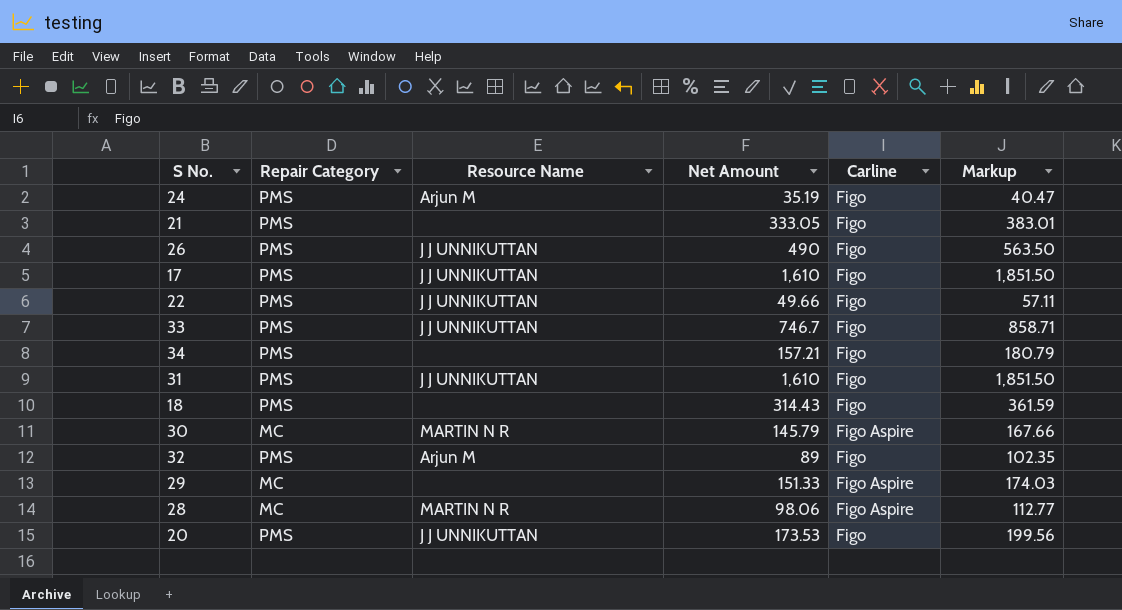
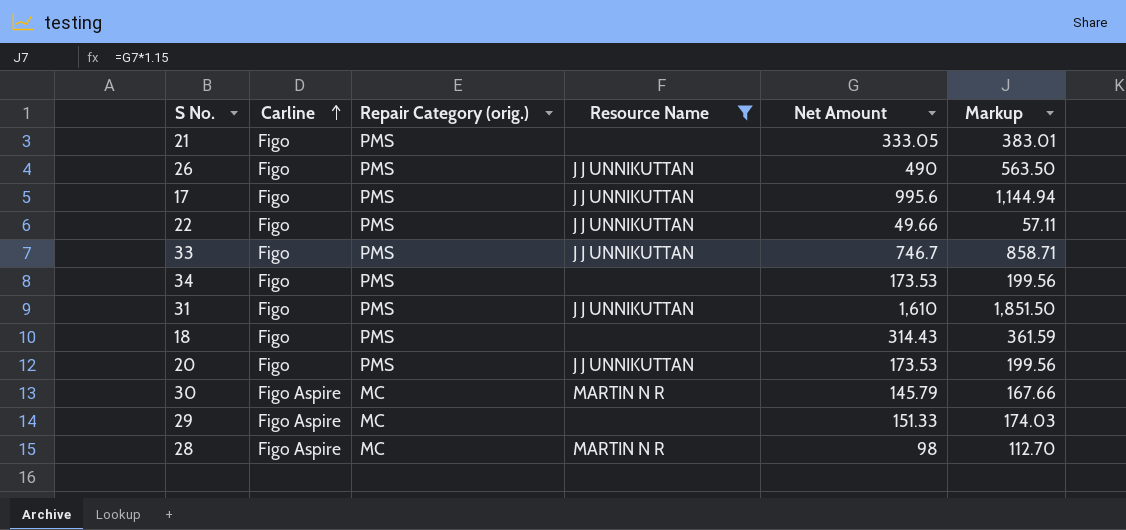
filter: none -> Resource Name != Arjun M
row order: none -> Carline ascending
column Carline | position: 5 -> 2
column name: Repair Category -> Repair Category (orig.)
17 | Net Amount: 1,610 -> 995.6
17 | Markup: 1,851.50 -> 1,144.94
34 | Net Amount: 157.21 -> 173.53
34 | Markup: 180.79 -> 199.56
28 | Net Amount: 98.06 -> 98
28 | Markup: 112.77 -> 112.70

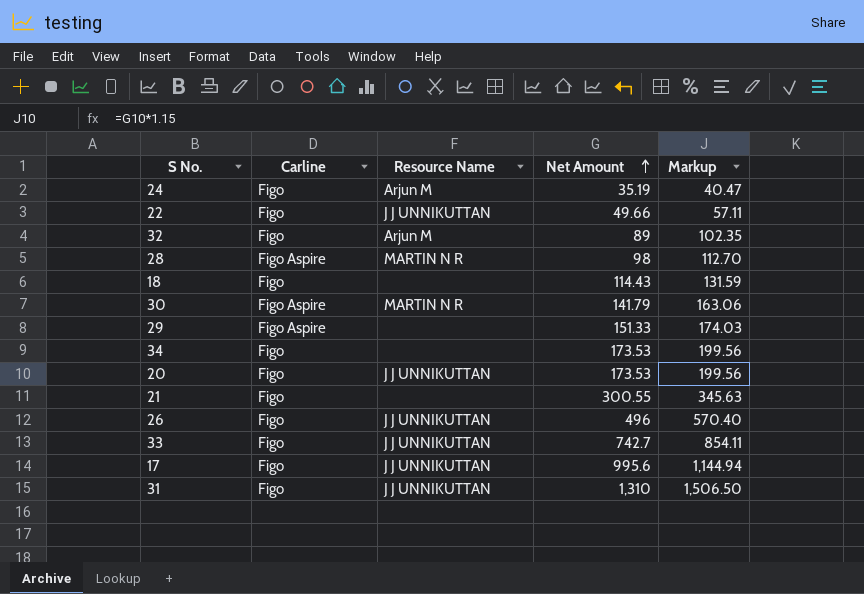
filter: Resource Name != Arjun M -> none
row order: Carline ascending -> Net Amount ascending
column Repair Category (orig.) | position: 3 -> none
18 | Net Amount: 314.43 -> 114.43
18 | Markup: 361.59 -> 131.59
30 | Net Amount: 145.79 -> 141.79
30 | Markup: 167.66 -> 163.06
21 | Net Amount: 333.05 -> 300.55
21 | Markup: 383.01 -> 345.63
26 | Net Amount: 490 -> 496
26 | Markup: 563.50 -> 570.40
33 | Net Amount: 746.7 -> 742.7
33 | Markup: 858.71 -> 854.11
31 | Net Amount: 1,610 -> 1,310
31 | Markup: 1,851.50 -> 1,506.50

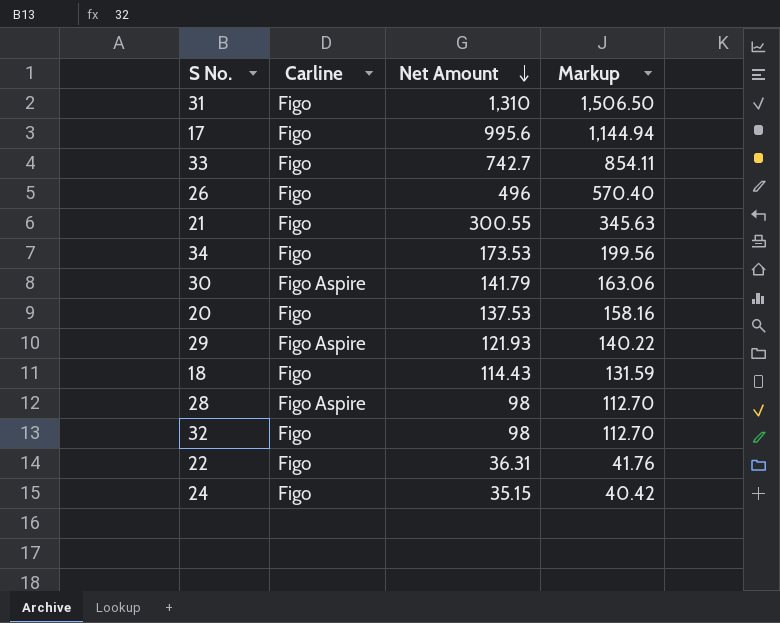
row order: Net Amount ascending -> Net Amount descending
column Resource Name | position: 3 -> none
20 | Net Amount: 173.53 -> 137.53
20 | Markup: 199.56 -> 158.16
29 | Net Amount: 151.33 -> 121.93
29 | Markup: 174.03 -> 140.22
32 | Net Amount: 89 -> 98
32 | Markup: 102.35 -> 112.70
22 | Net Amount: 49.66 -> 36.31
22 | Markup: 57.11 -> 41.76
24 | Net Amount: 35.19 -> 35.15
24 | Markup: 40.47 -> 40.42

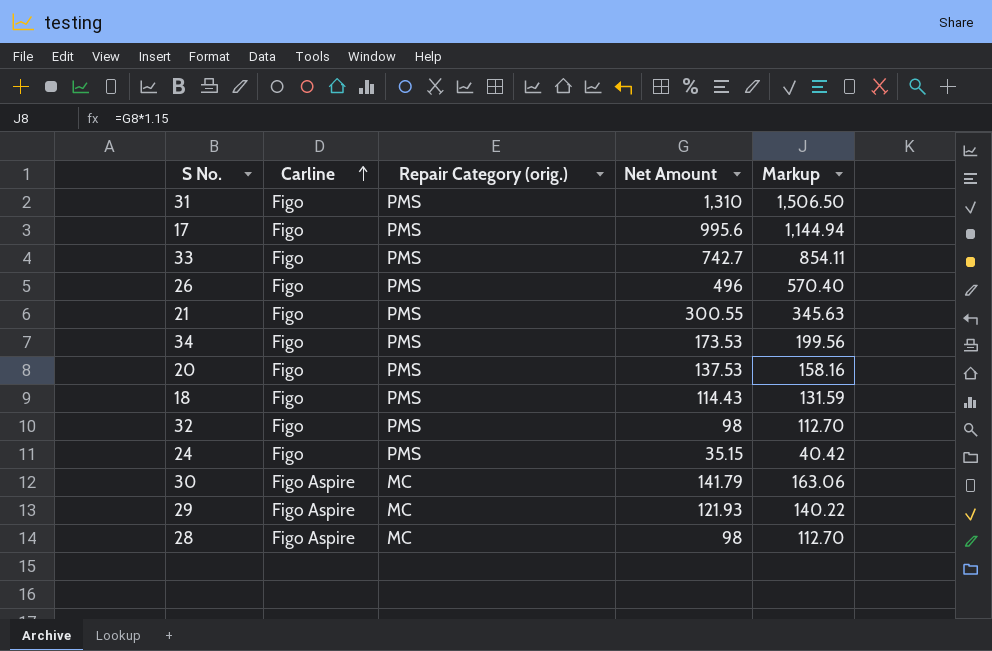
row order: Net Amount descending -> Carline ascending
column Repair Category (orig.) | position: none -> 3
row 22: Figo | 36.31 | 41.76 -> none

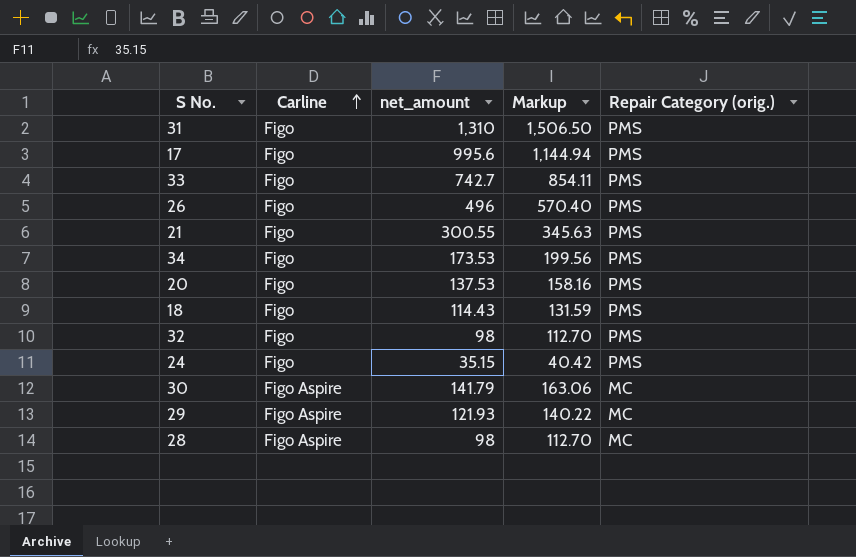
column name: Net Amount -> net_amount
column Repair Category (orig.) | position: 3 -> 5

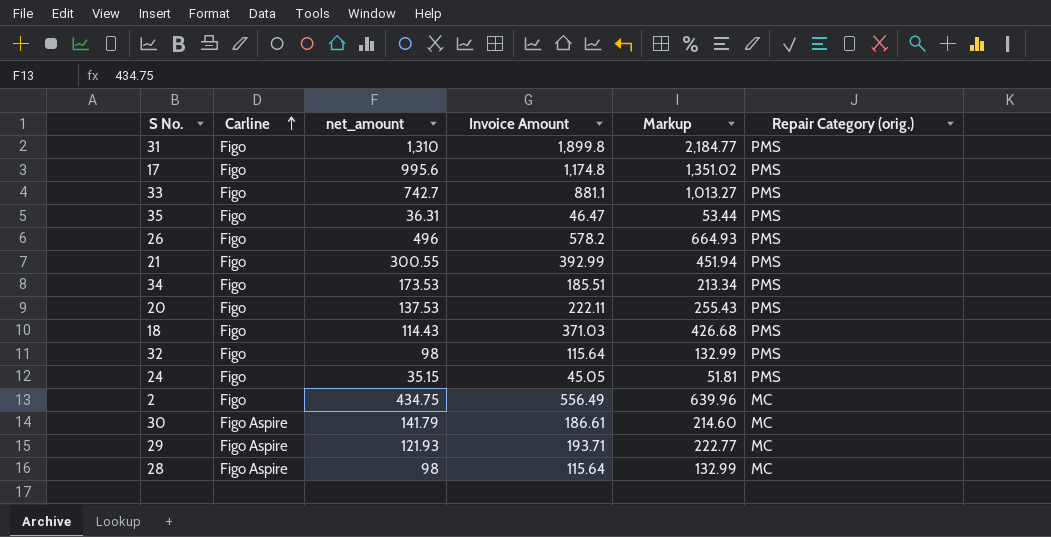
column Invoice Amount | position: none -> 4
column Markup | formula: [net_amount] * 1.15 -> [Invoice Amount] * 1.15
row 35: none -> Figo | 36.31 | 46.47 | 53.44 | PMS
row 2: none -> Figo | 434.75 | 556.49 | 639.96 | MC

